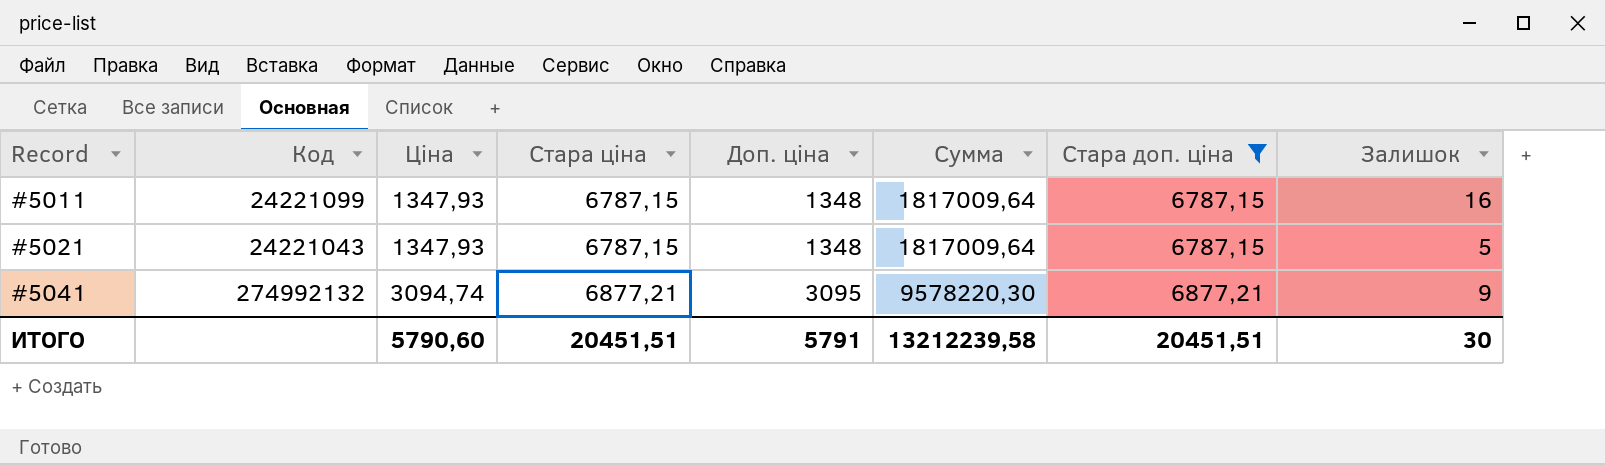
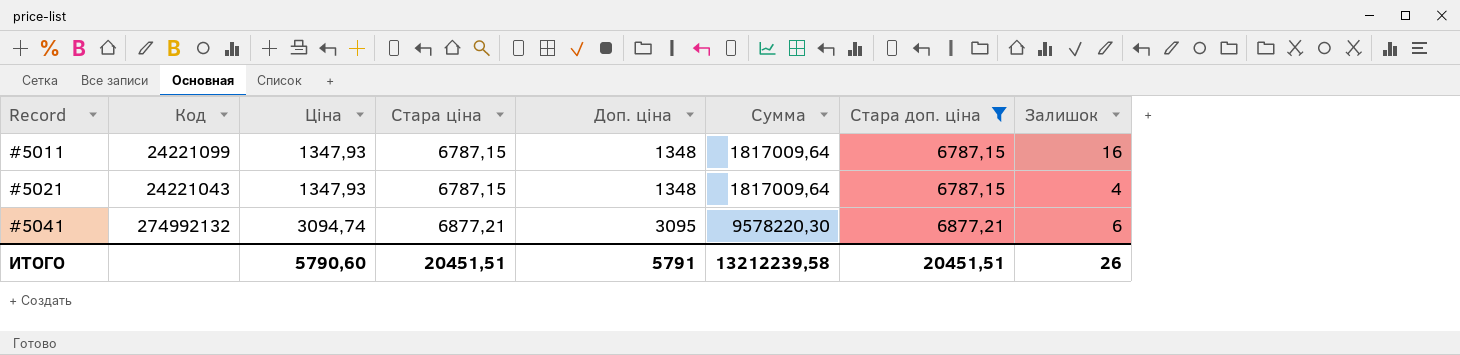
#5021 | Залишок: 5 -> 4
#5041 | Залишок: 9 -> 6
ИТОГО | Залишок: 30 -> 26

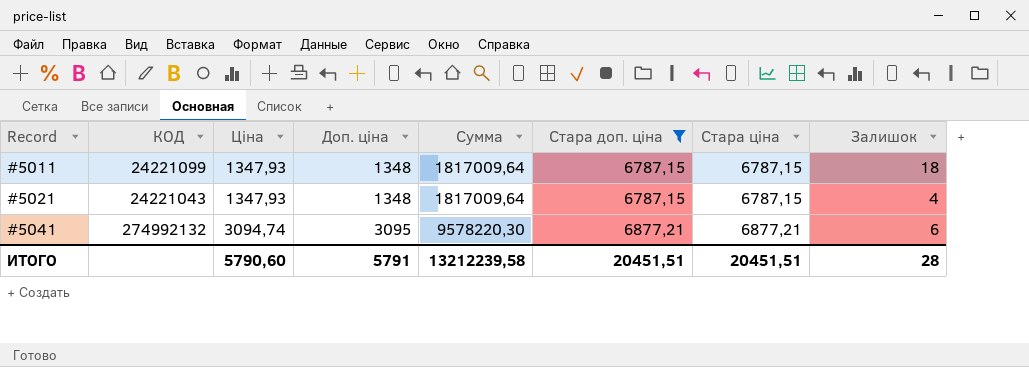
column name: Код -> КОД
column Стара ціна | position: 4 -> 7
#5011 | Залишок: 16 -> 18
ИТОГО | Залишок: 26 -> 28

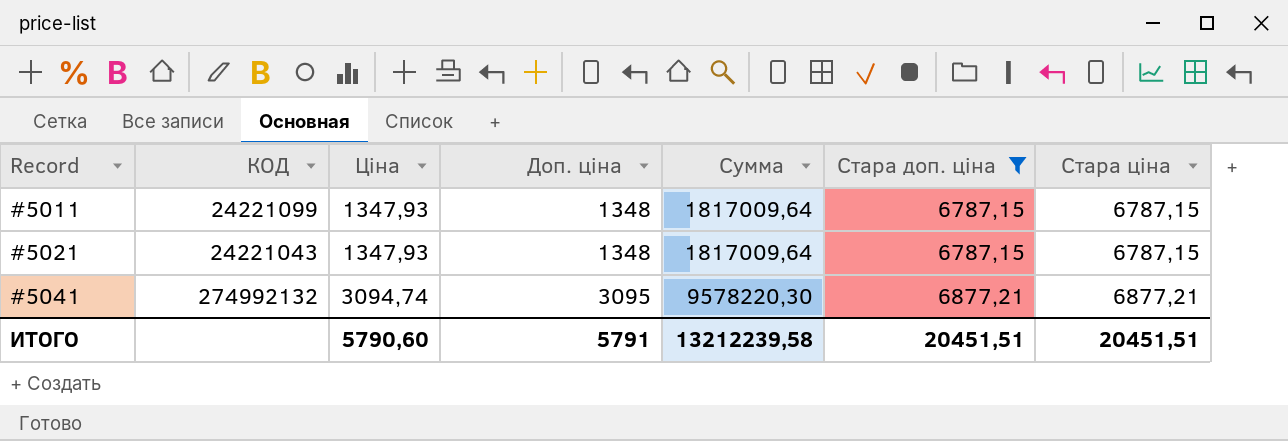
column Залишок | position: 8 -> none

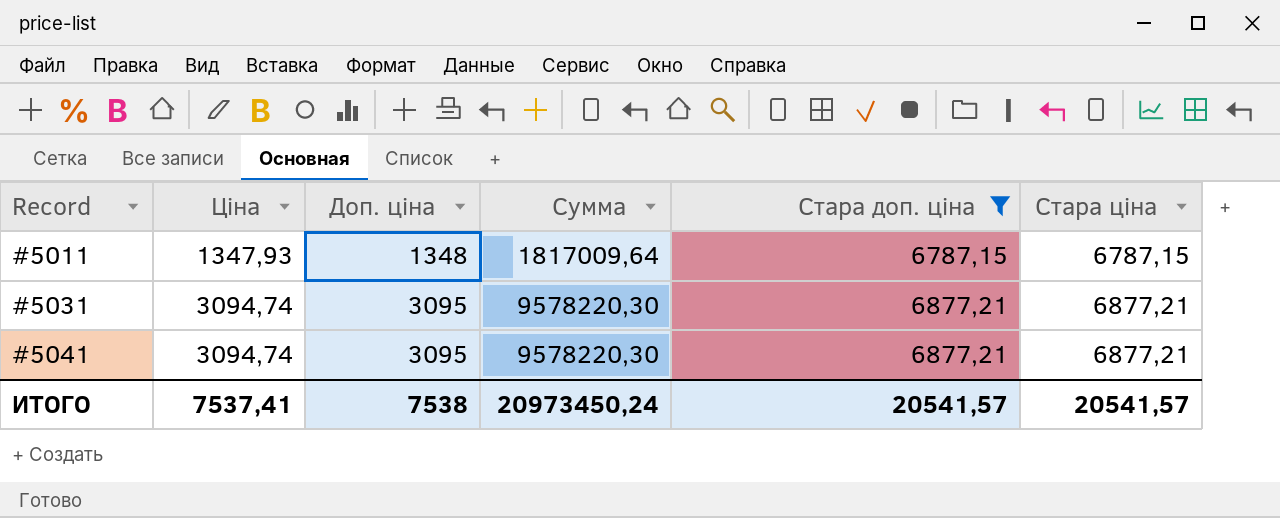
column КОД | position: 2 -> none
row #5021: 24221043 | 1347,93 | 1348 | 1817009,64 | 6787,15 | 6787,15 -> none
row #5031: none -> 3094,74 | 3095 | 9578220,30 | 6877,21 | 6877,21
ИТОГО | Ціна: 5790,60 -> 7537,41
ИТОГО | Доп. ціна: 5791 -> 7538
ИТОГО | Сумма: 13212239,58 -> 20973450,24
ИТОГО | Стара доп. ціна: 20451,51 -> 20541,57
ИТОГО | Стара ціна: 20451,51 -> 20541,57

